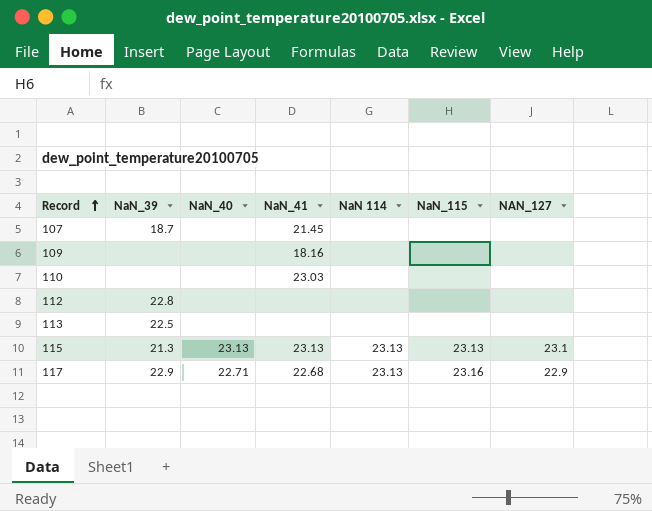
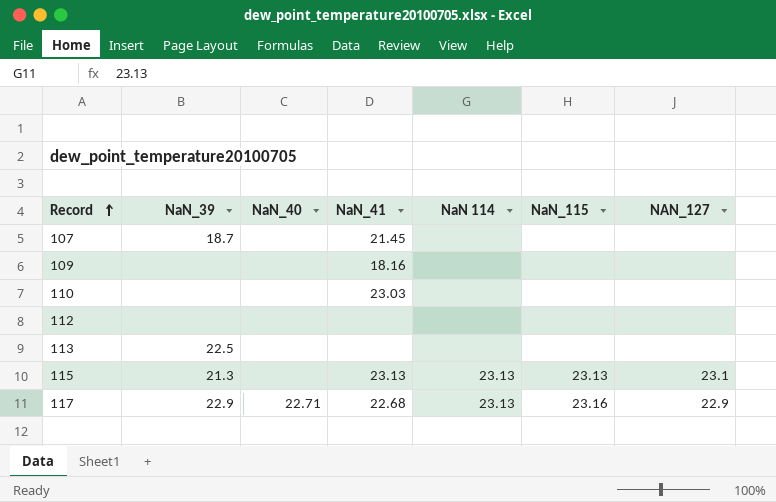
112 | NaN_39: 22.8 -> none
115 | NaN_40: 23.13 -> none

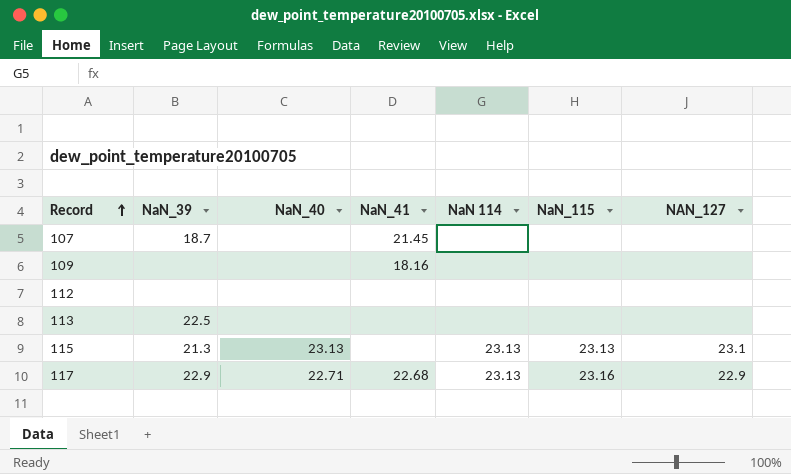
row 110: none | none | 23.03 | none | none | none -> none
115 | NaN_40: none -> 23.13
115 | NaN_41: 23.13 -> none

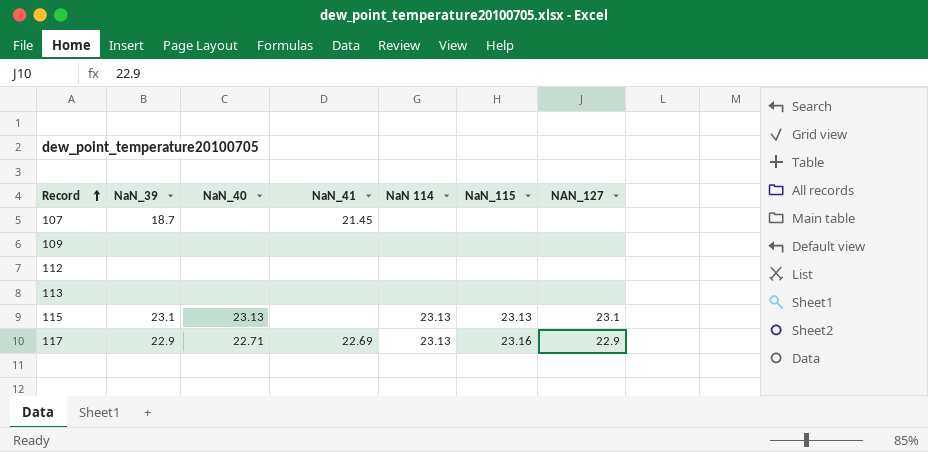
109 | NaN_41: 18.16 -> none
113 | NaN_39: 22.5 -> none
115 | NaN_39: 21.3 -> 23.1
117 | NaN_41: 22.68 -> 22.69

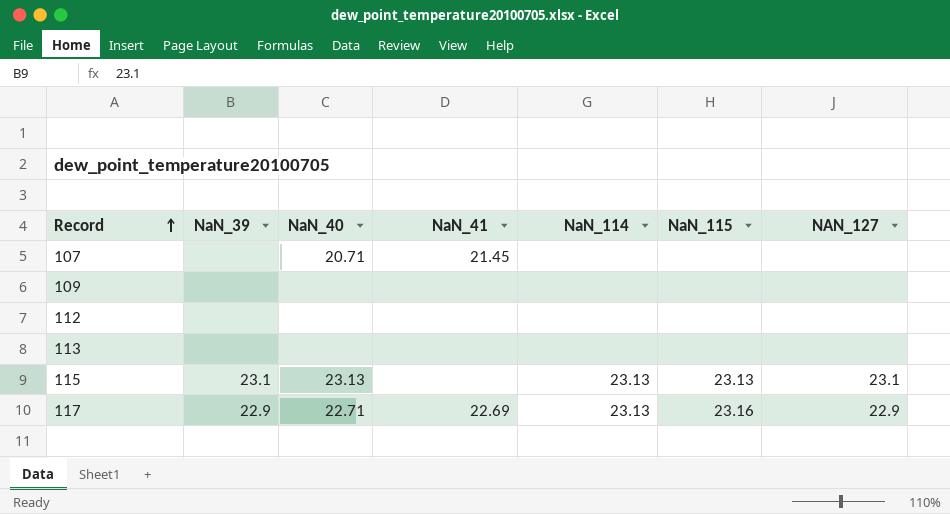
column name: NaN 114 -> NaN_114
107 | NaN_39: 18.7 -> none
107 | NaN_40: none -> 20.71

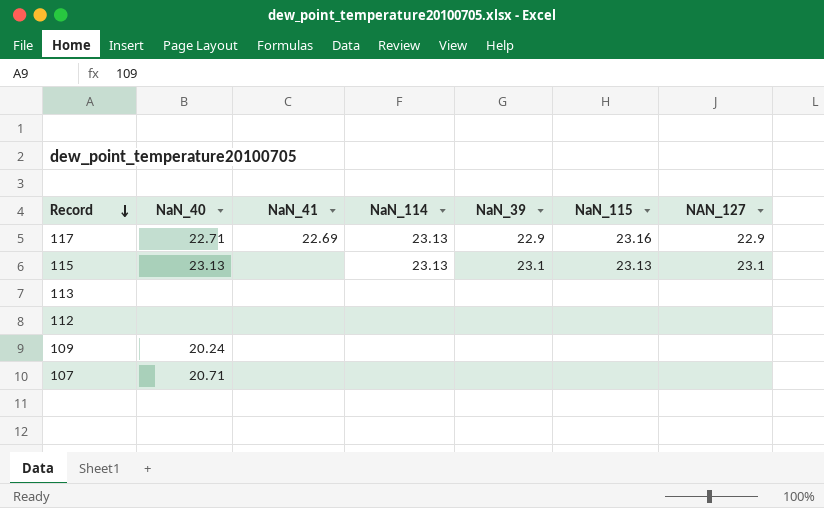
row order: Record ascending -> Record descending
column NaN_39 | position: 2 -> 5
109 | NaN_40: none -> 20.24
107 | NaN_41: 21.45 -> none

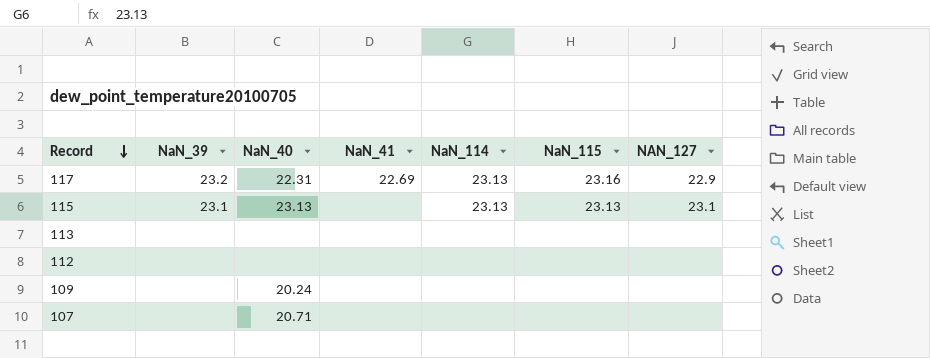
column NaN_39 | position: 5 -> 2
117 | NaN_39: 22.9 -> 23.2
117 | NaN_40: 22.71 -> 22.31

